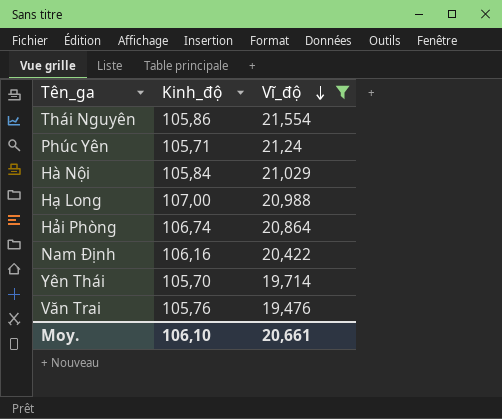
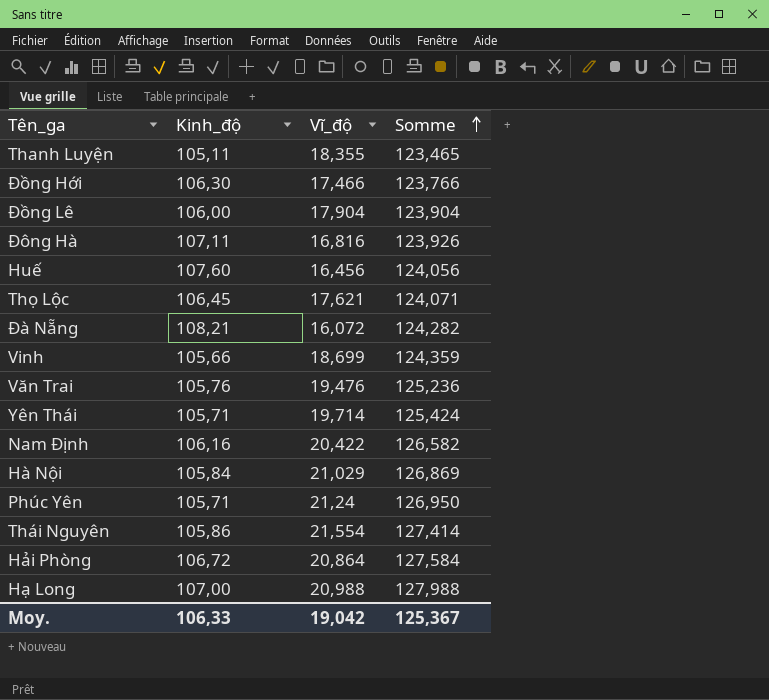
filter: Vĩ_độ >= 19,476 -> none
row order: Vĩ_độ descending -> Somme ascending
column Somme | formula: none -> [Kinh_độ] + [Vĩ_độ]
Yên Thái | Kinh_độ: 105,70 -> 105,71
Hải Phòng | Kinh_độ: 106,74 -> 106,72
Moy. | Kinh_độ: 106,10 -> 106,33
Moy. | Vĩ_độ: 20,661 -> 19,042

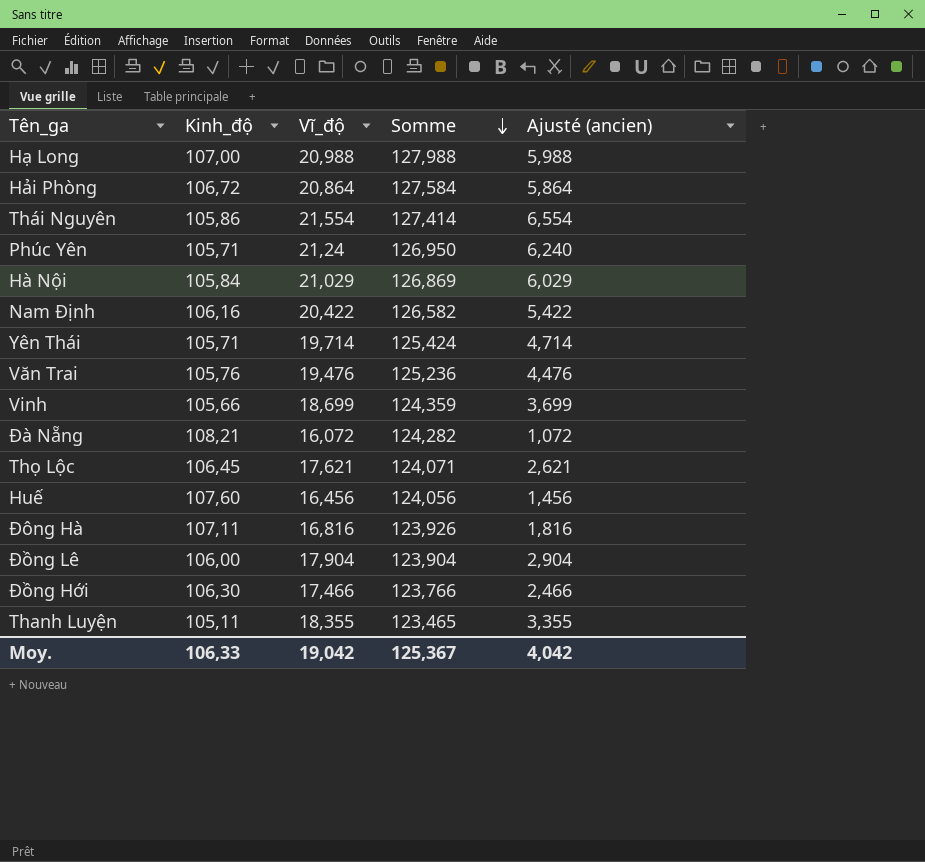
row order: Somme ascending -> Somme descending
column Ajusté (ancien) | formula: none -> [Vĩ_độ] - 15

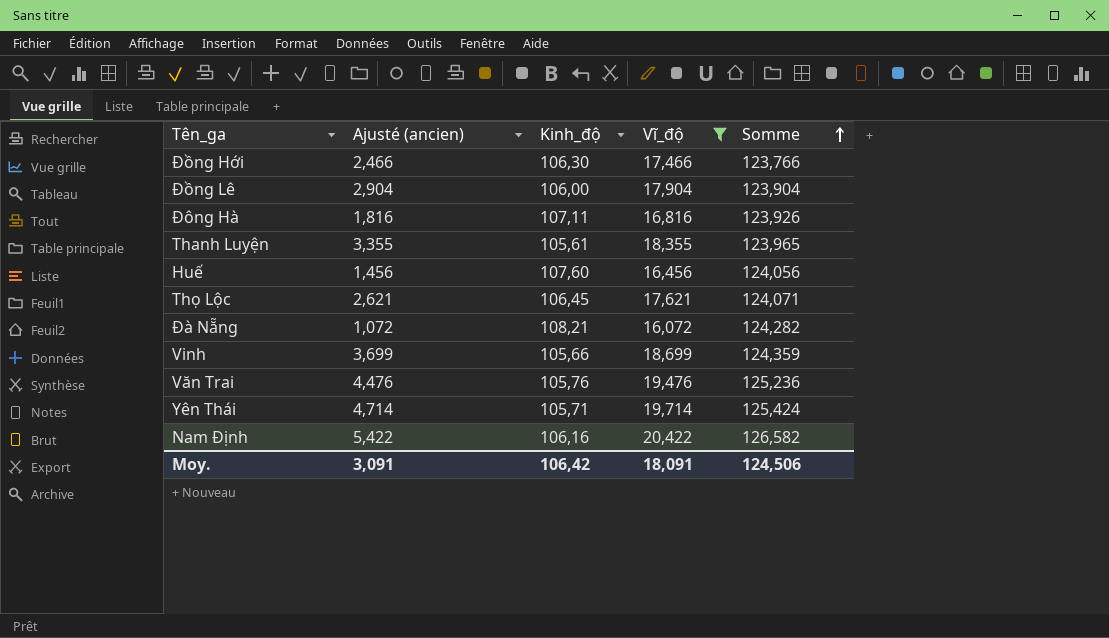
filter: none -> Vĩ_độ <= 20,422
row order: Somme descending -> Somme ascending
column Ajusté (ancien) | position: 5 -> 2
Thanh Luyện | Kinh_độ: 105,11 -> 105,61
Thanh Luyện | Somme: 123,465 -> 123,965
Moy. | Ajusté (ancien): 4,042 -> 3,091
Moy. | Kinh_độ: 106,33 -> 106,42
Moy. | Vĩ_độ: 19,042 -> 18,091
Moy. | Somme: 125,367 -> 124,506

